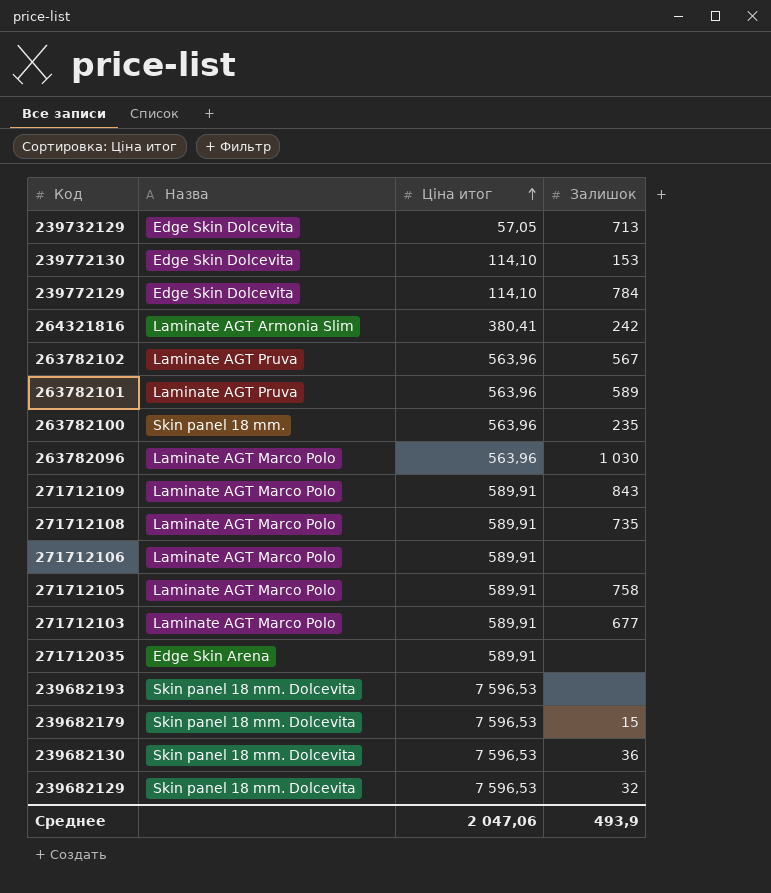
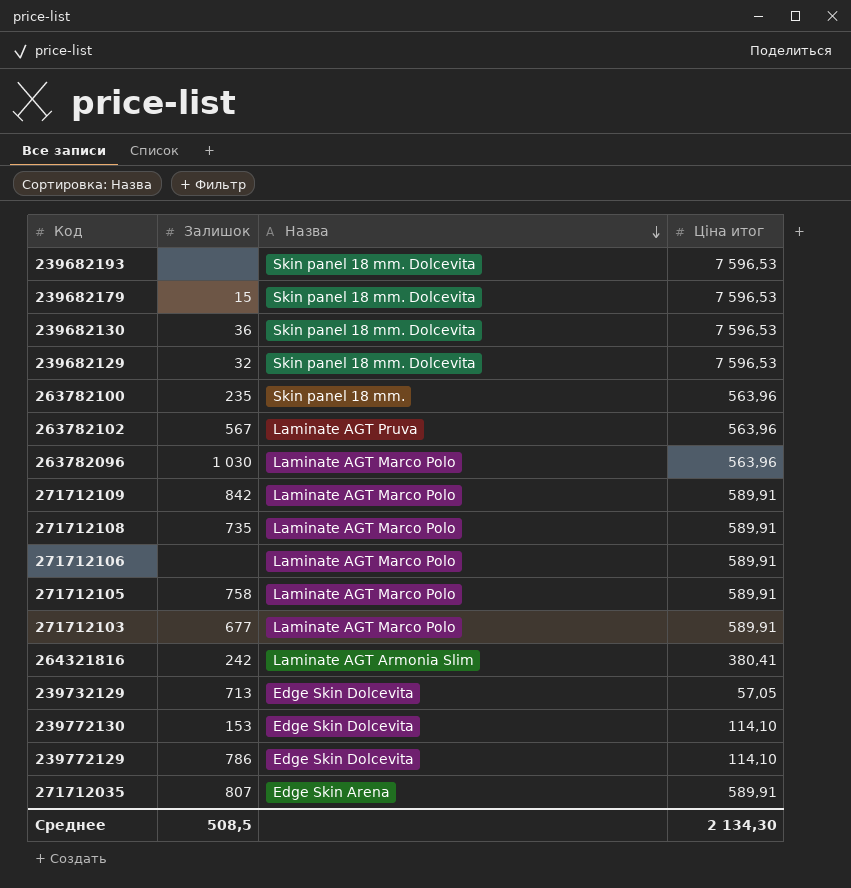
row order: Ціна итог ascending -> Назва descending
column Залишок | position: 4 -> 2
row 263782101: Laminate AGT Pruva | 563,96 | 589 -> none
271712109 | Залишок: 843 -> 842
239772129 | Залишок: 784 -> 786
271712035 | Залишок: none -> 807
Среднее | Залишок: 493,9 -> 508,5
Среднее | Ціна итог: 2 047,06 -> 2 134,30

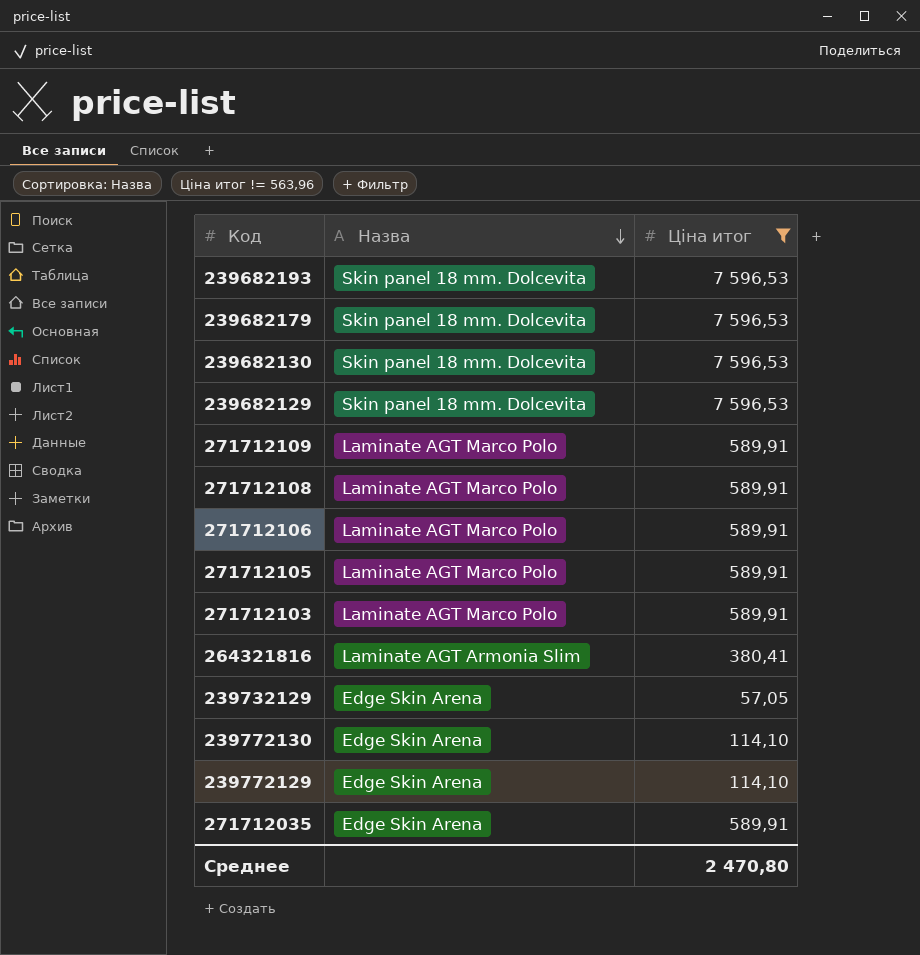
filter: none -> Ціна итог != 563,96
column Залишок | position: 2 -> none
239732129 | Назва: Edge Skin Dolcevita -> Edge Skin Arena
239772130 | Назва: Edge Skin Dolcevita -> Edge Skin Arena
239772129 | Назва: Edge Skin Dolcevita -> Edge Skin Arena
Среднее | Ціна итог: 2 134,30 -> 2 470,80

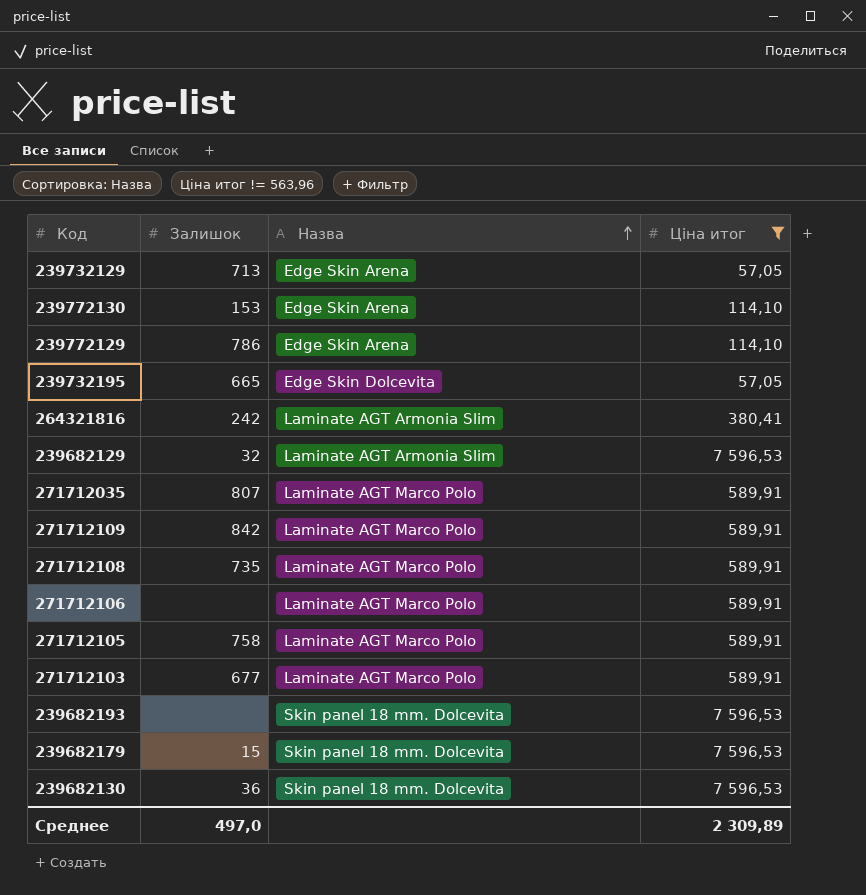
row order: Назва descending -> Назва ascending
column Залишок | position: none -> 2
row 239732195: none -> 665 | Edge Skin Dolcevita | 57,05
239682129 | Назва: Skin panel 18 mm. Dolcevita -> Laminate AGT Armonia Slim
271712035 | Назва: Edge Skin Arena -> Laminate AGT Marco Polo
Среднее | Ціна итог: 2 470,80 -> 2 309,89

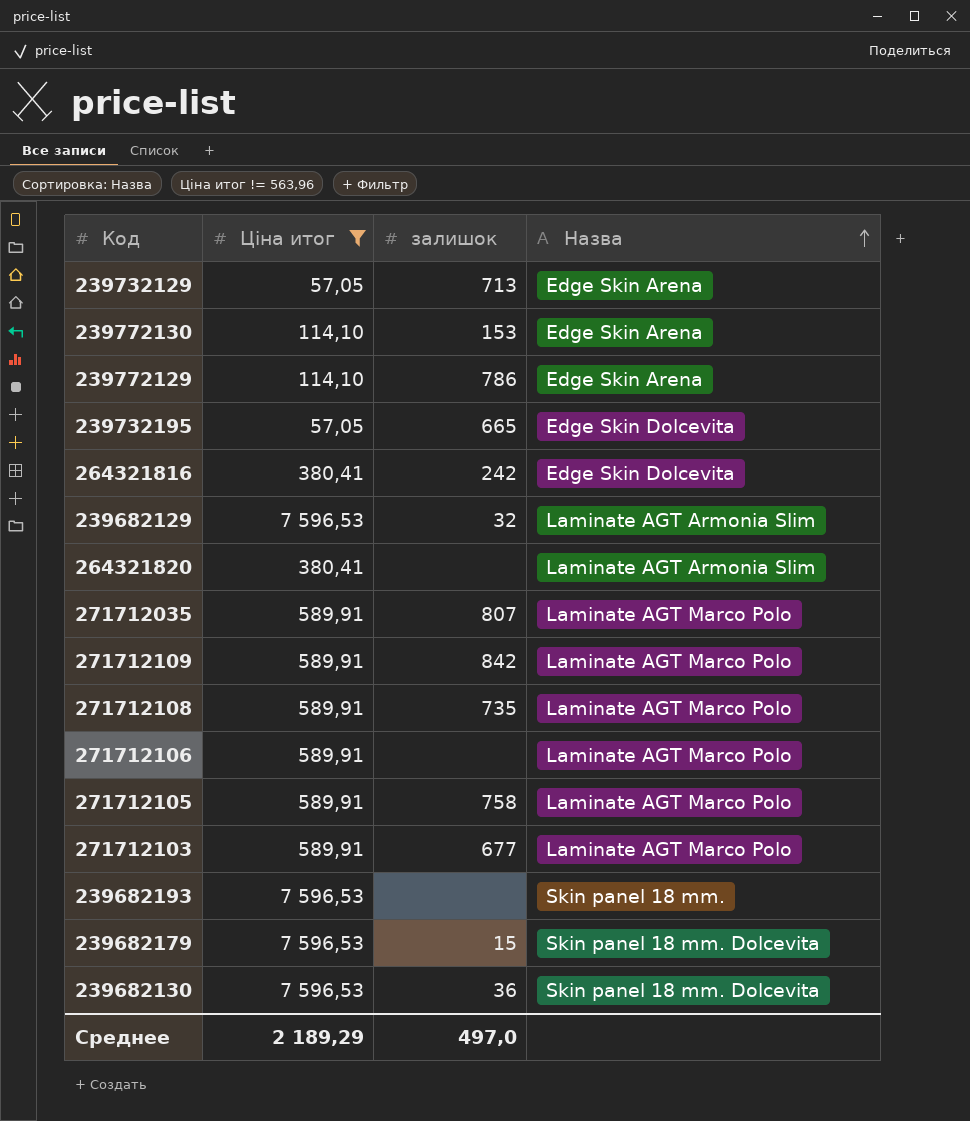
column Ціна итог | position: 4 -> 2
column name: Залишок -> залишок
264321816 | Назва: Laminate AGT Armonia Slim -> Edge Skin Dolcevita
row 264321820: none -> 380,41 | none | Laminate AGT Armonia Slim
239682193 | Назва: Skin panel 18 mm. Dolcevita -> Skin panel 18 mm.
Среднее | Ціна итог: 2 309,89 -> 2 189,29

